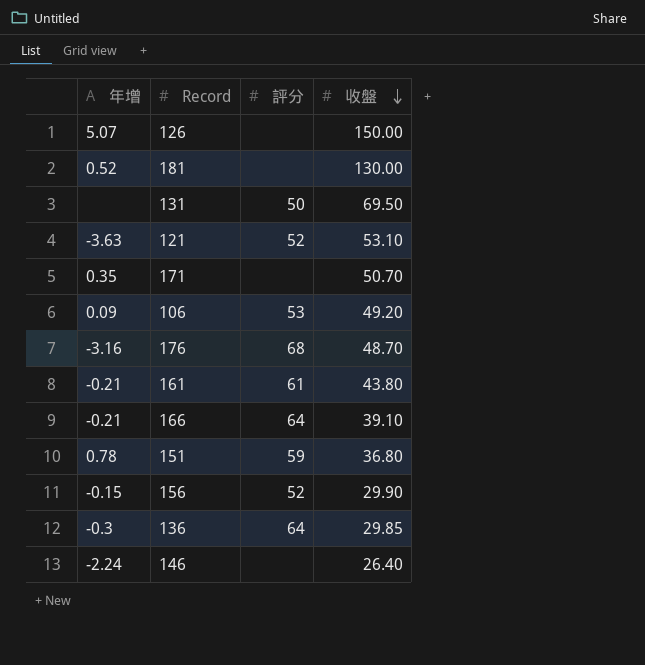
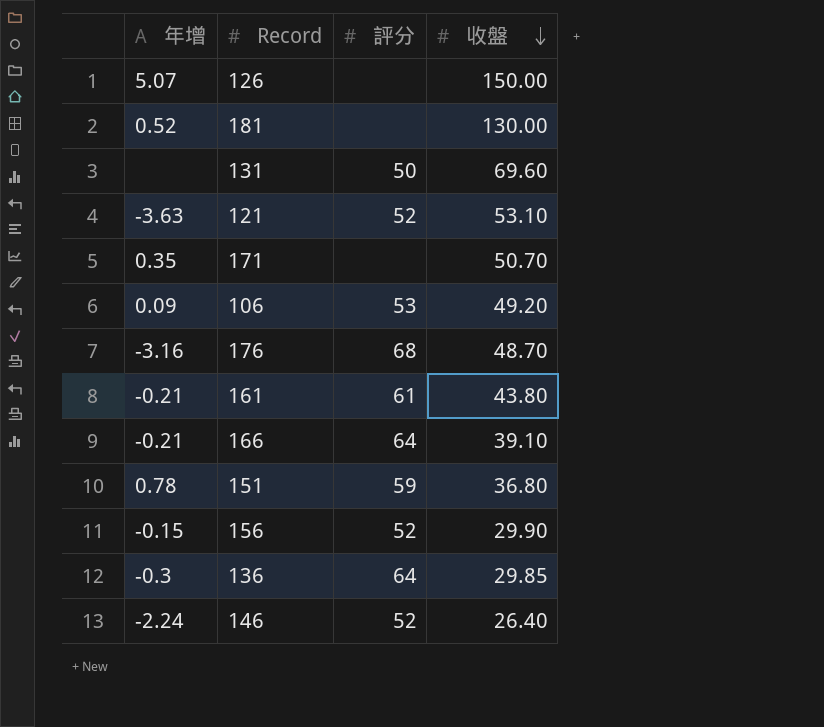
131 | 收盤: 69.50 -> 69.60
146 | 評分: none -> 52

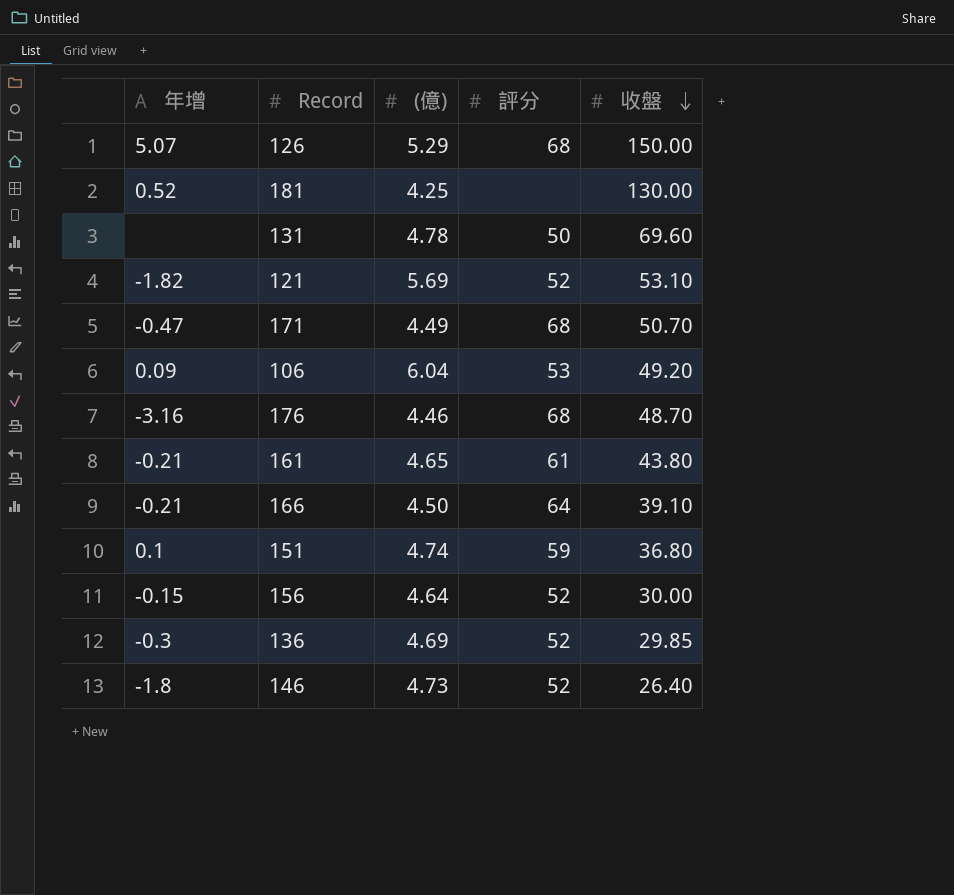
column (億) | position: none -> 3
126 | 評分: none -> 68
121 | 年增: -3.63 -> -1.82
171 | 年增: 0.35 -> -0.47
171 | 評分: none -> 68
151 | 年增: 0.78 -> 0.1
156 | 收盤: 29.90 -> 30.00
136 | 評分: 64 -> 52
146 | 年增: -2.24 -> -1.8

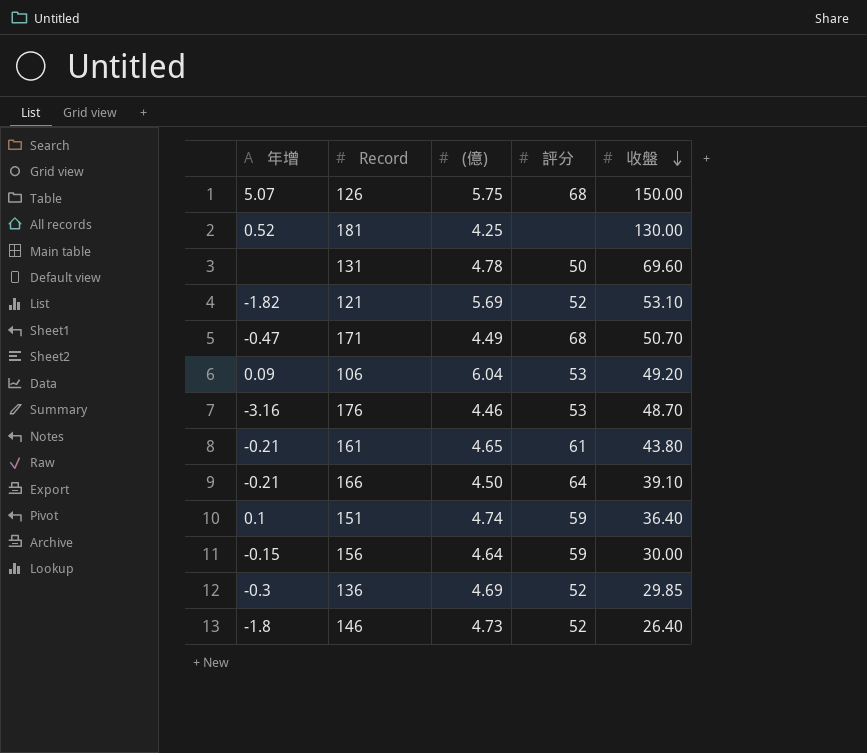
126 | (億): 5.29 -> 5.75
176 | 評分: 68 -> 53
151 | 收盤: 36.80 -> 36.40
156 | 評分: 52 -> 59

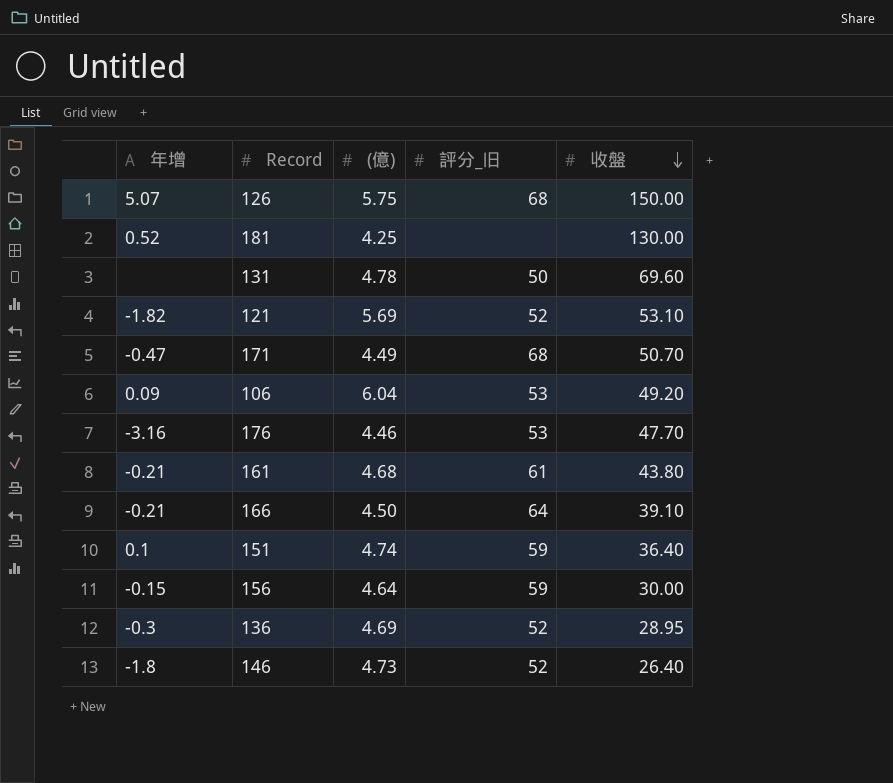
column name: 評分 -> 評分_旧
176 | 收盤: 48.70 -> 47.70
161 | (億): 4.65 -> 4.68
136 | 收盤: 29.85 -> 28.95

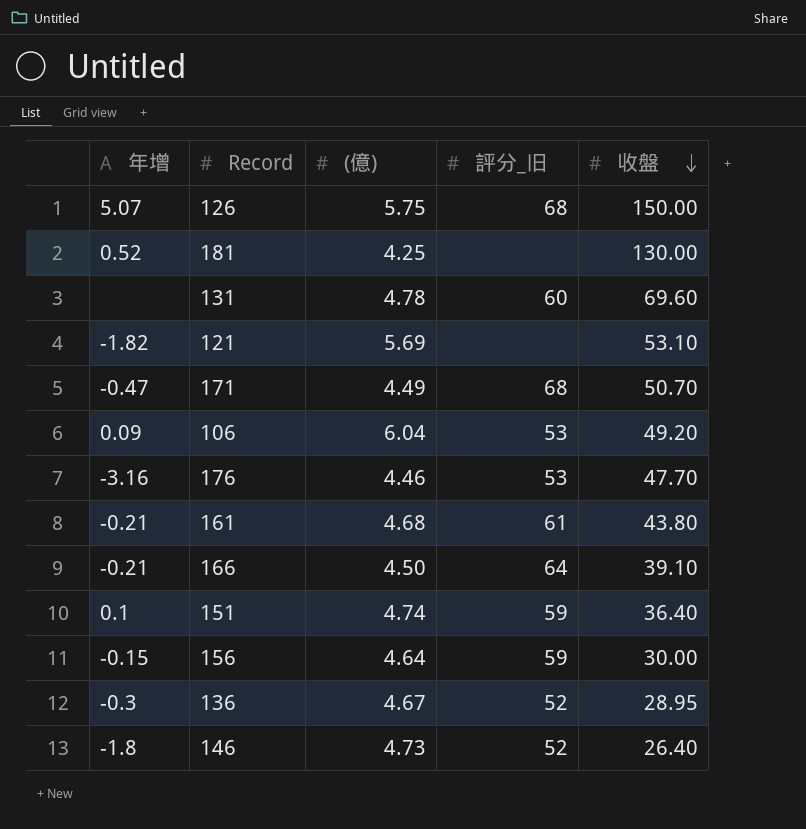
131 | 評分_旧: 50 -> 60
121 | 評分_旧: 52 -> none
136 | (億): 4.69 -> 4.67

